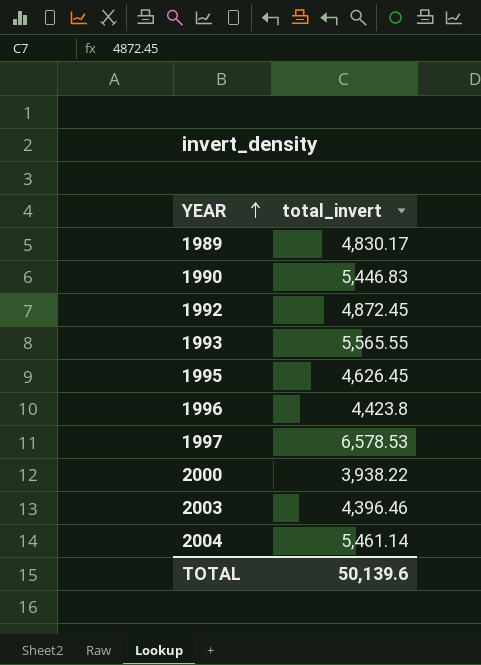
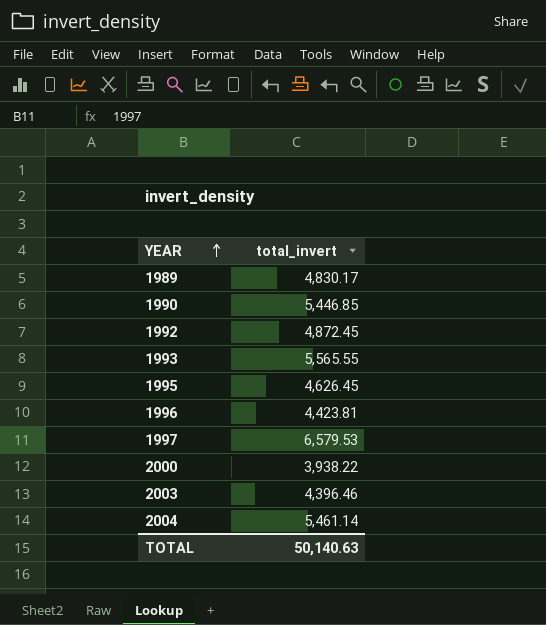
1990 | total_invert: 5,446.83 -> 5,446.85
1996 | total_invert: 4,423.8 -> 4,423.81
1997 | total_invert: 6,578.53 -> 6,579.53
TOTAL | total_invert: 50,139.6 -> 50,140.63

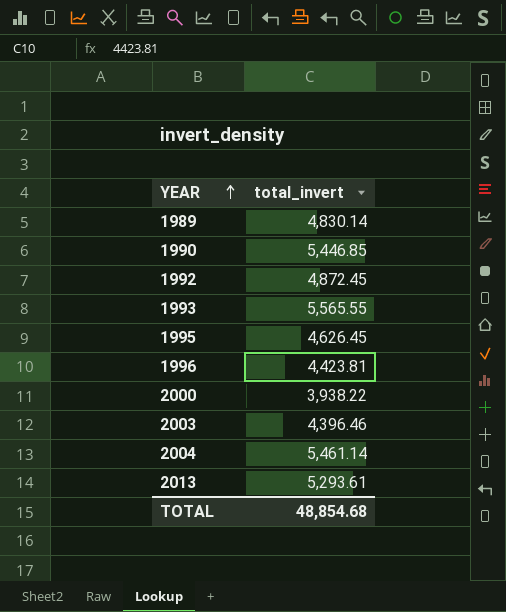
row 1997: 6,579.53 -> none
1989 | total_invert: 4,830.17 -> 4,830.14
row 2013: none -> 5,293.61
TOTAL | total_invert: 50,140.63 -> 48,854.68

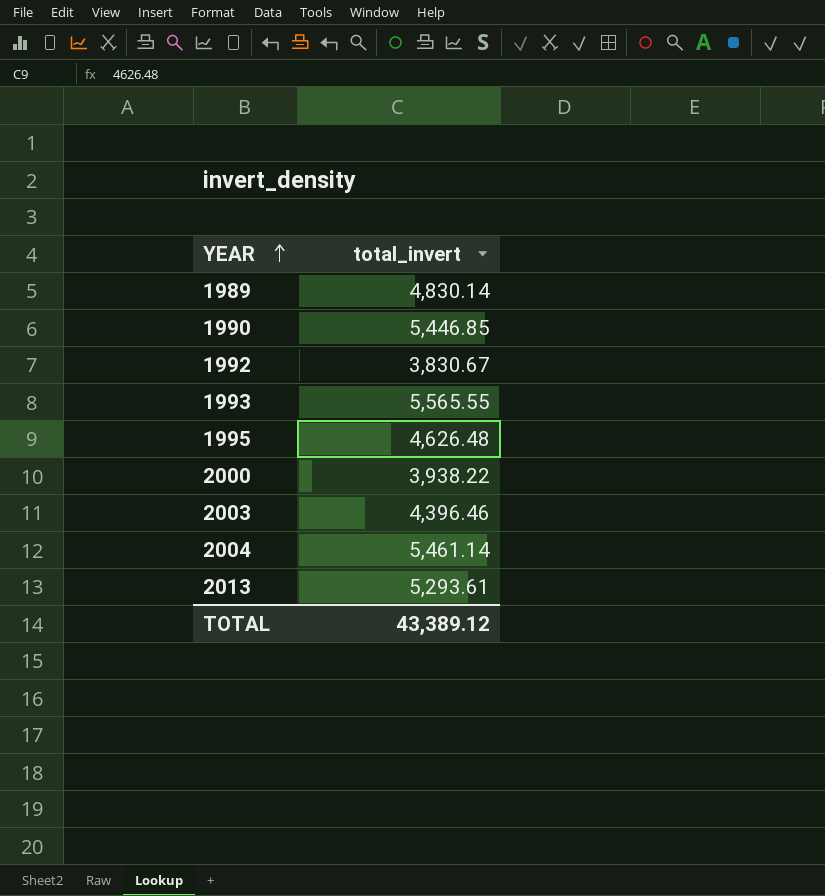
row 1996: 4,423.81 -> none
1992 | total_invert: 4,872.45 -> 3,830.67
1995 | total_invert: 4,626.45 -> 4,626.48
TOTAL | total_invert: 48,854.68 -> 43,389.12

